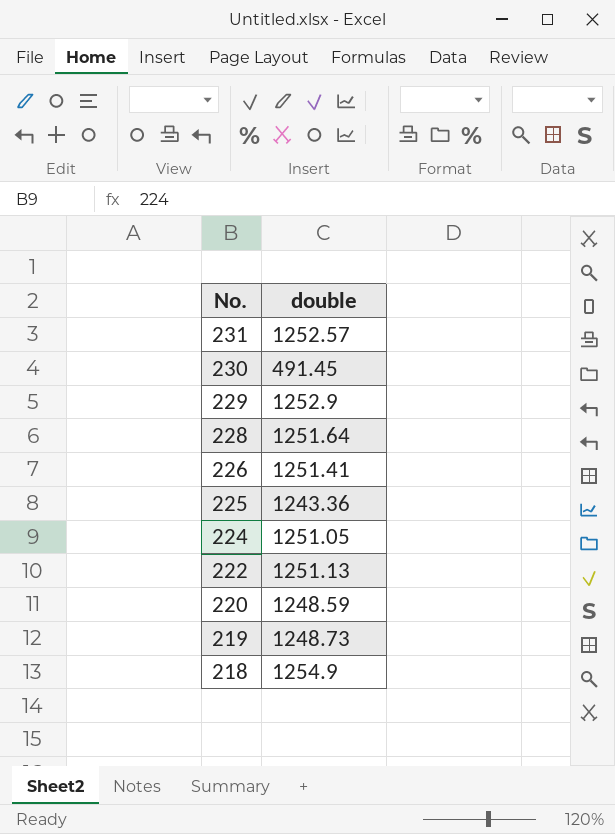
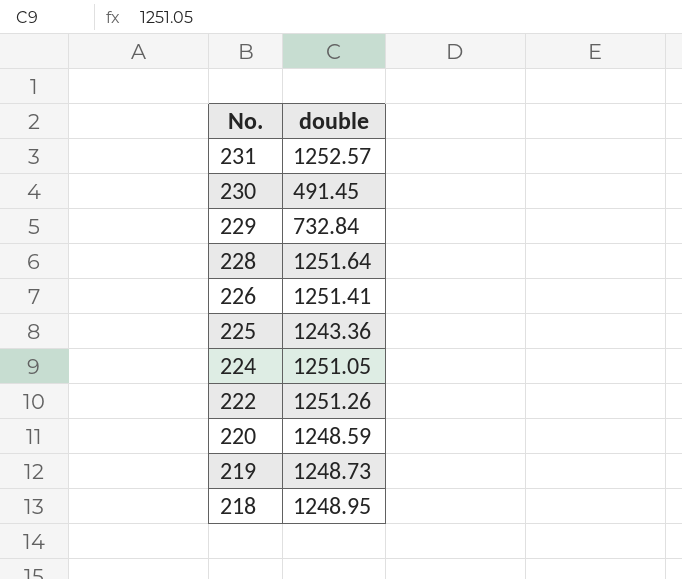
229 | double: 1252.9 -> 732.84
222 | double: 1251.13 -> 1251.26
218 | double: 1254.9 -> 1248.95

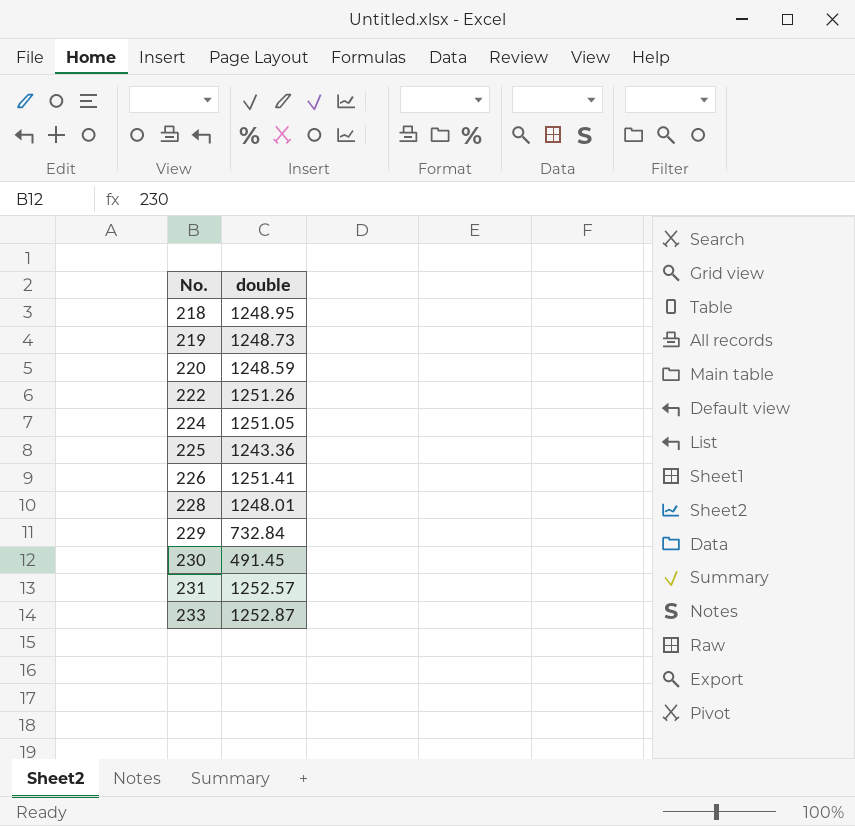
row order: No. descending -> No. ascending
228 | double: 1251.64 -> 1248.01
row 233: none -> 1252.87

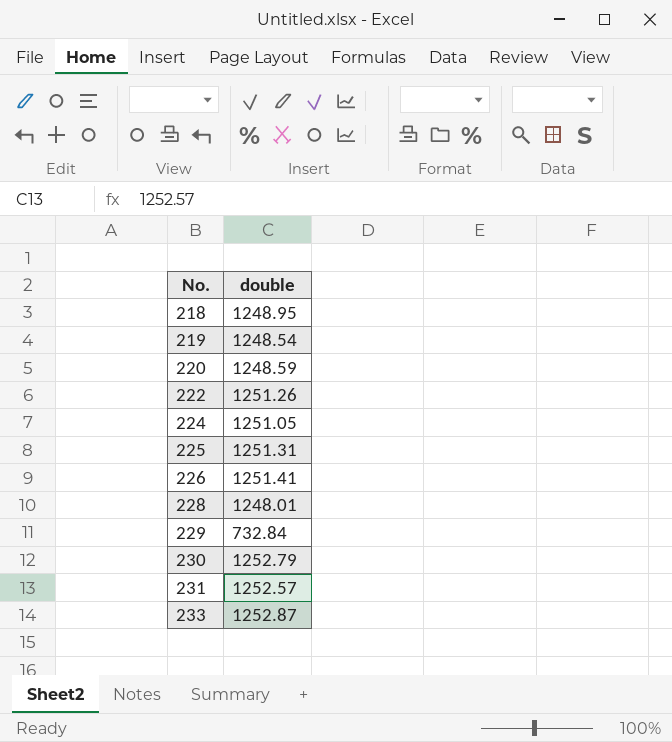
219 | double: 1248.73 -> 1248.54
225 | double: 1243.36 -> 1251.31
230 | double: 491.45 -> 1252.79

